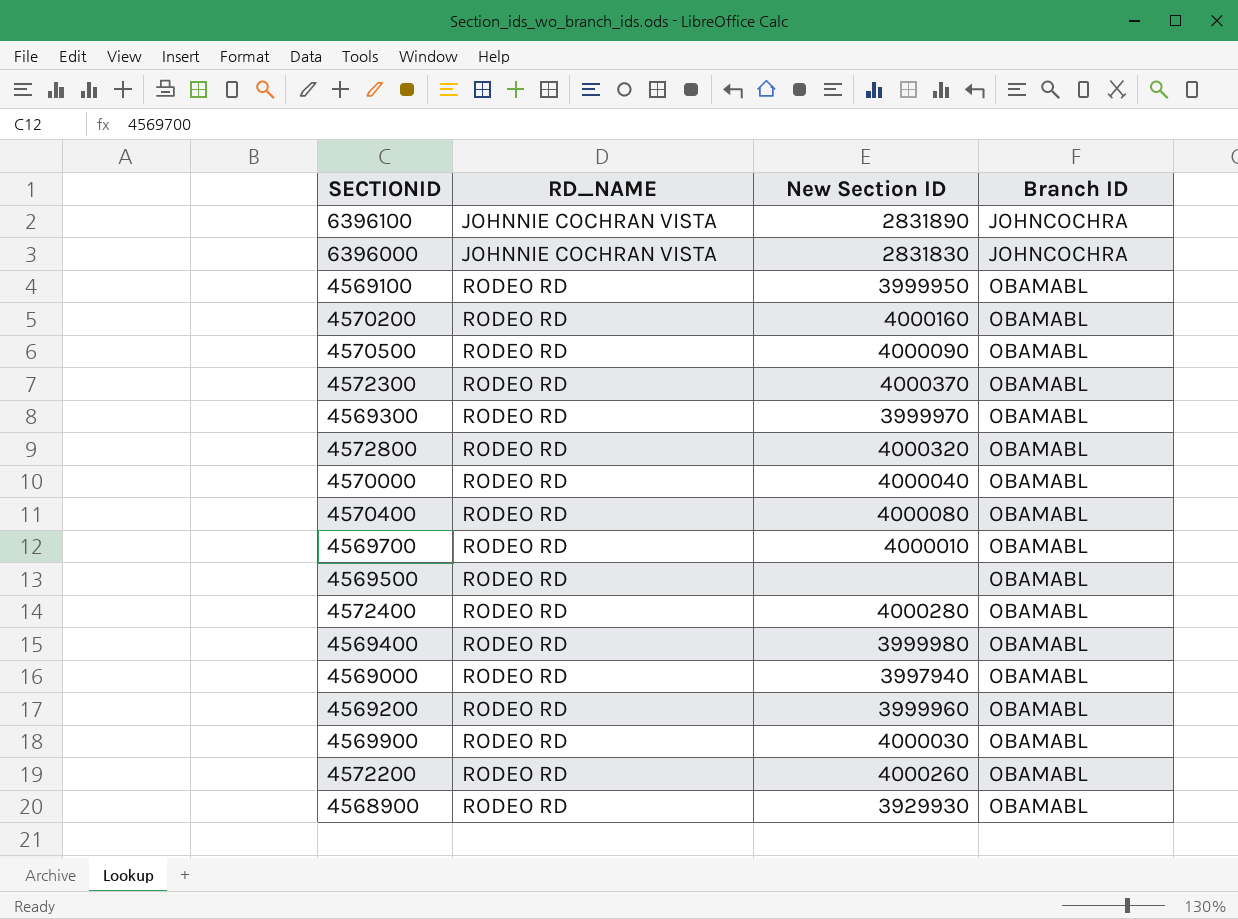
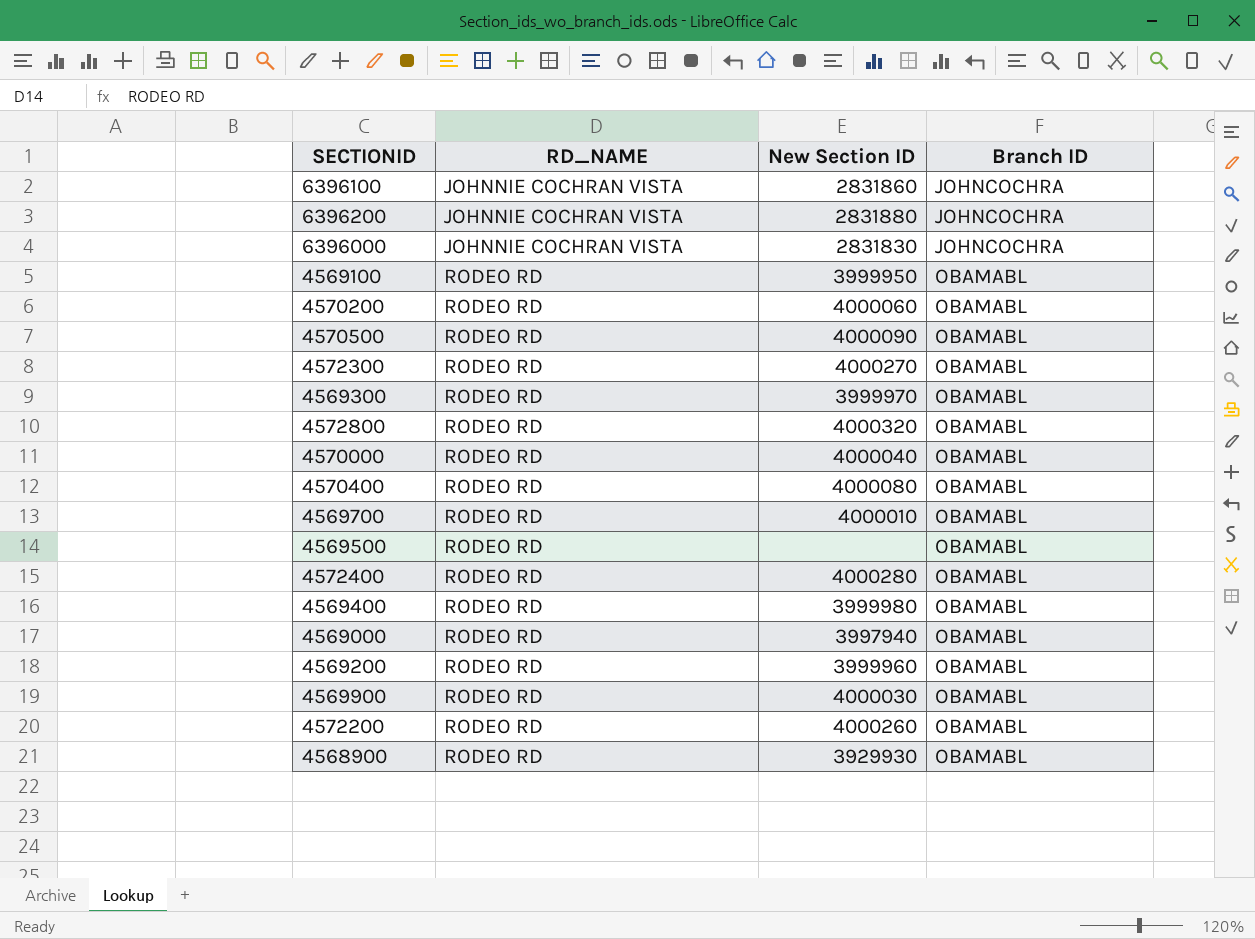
6396100 | New Section ID: 2831890 -> 2831860
row 6396200: none -> JOHNNIE COCHRAN VISTA | 2831880 | JOHNCOCHRA
4570200 | New Section ID: 4000160 -> 4000060
4572300 | New Section ID: 4000370 -> 4000270

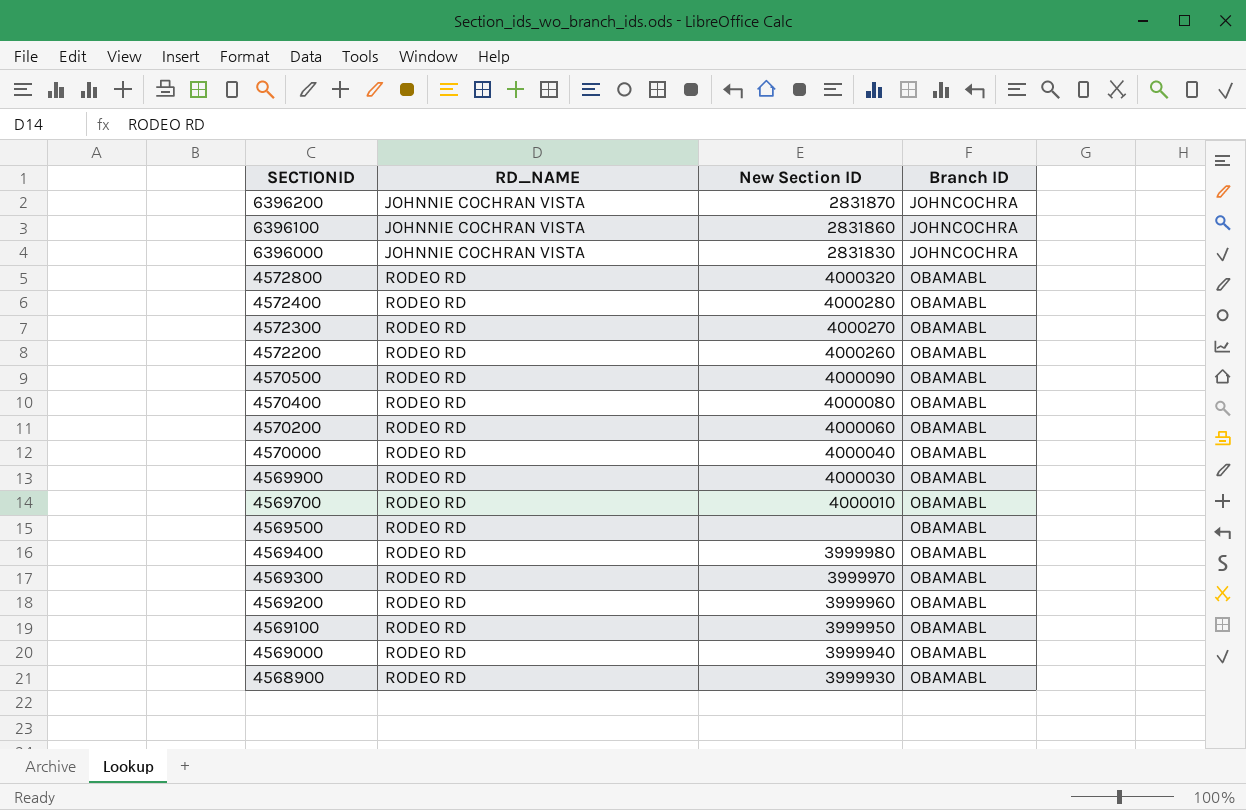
row order: RD_NAME ascending -> SECTIONID descending
6396200 | New Section ID: 2831880 -> 2831870
4569000 | New Section ID: 3997940 -> 3999940
4568900 | New Section ID: 3929930 -> 3999930

